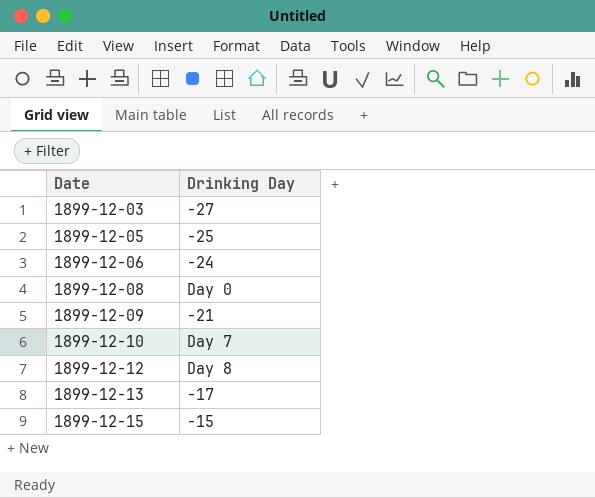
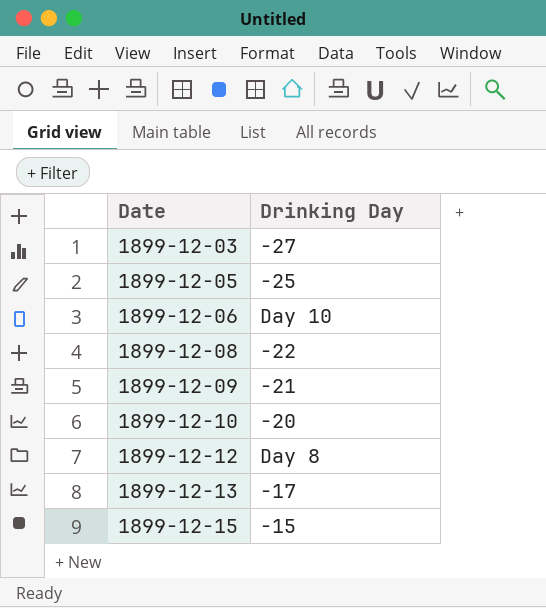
1899-12-06 | Drinking Day: -24 -> Day 10
1899-12-08 | Drinking Day: Day 0 -> -22
1899-12-10 | Drinking Day: Day 7 -> -20

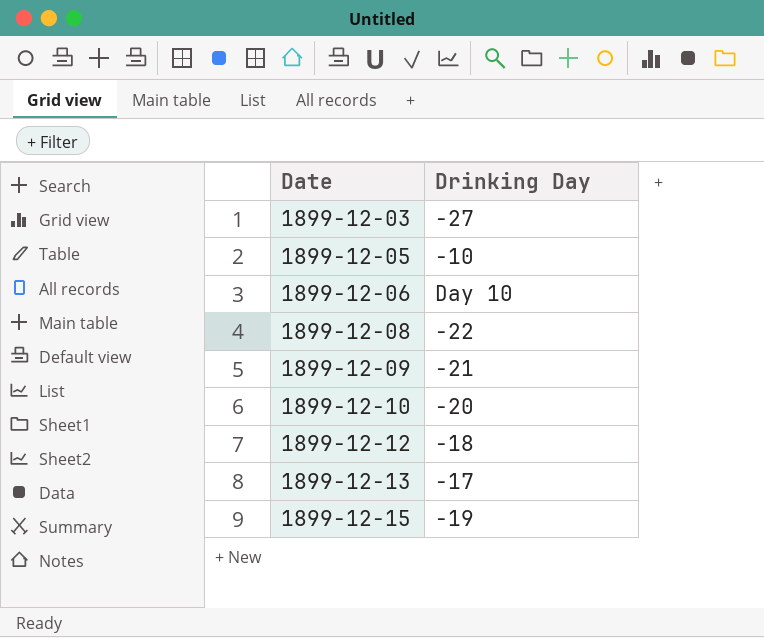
1899-12-05 | Drinking Day: -25 -> -10
1899-12-12 | Drinking Day: Day 8 -> -18
1899-12-15 | Drinking Day: -15 -> -19

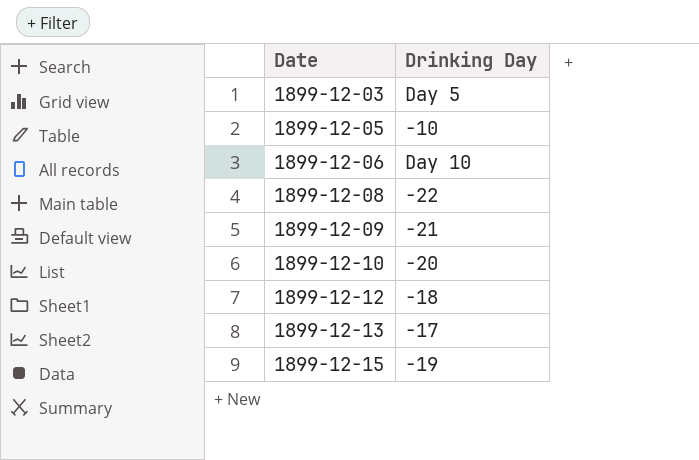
1899-12-03 | Drinking Day: -27 -> Day 5

